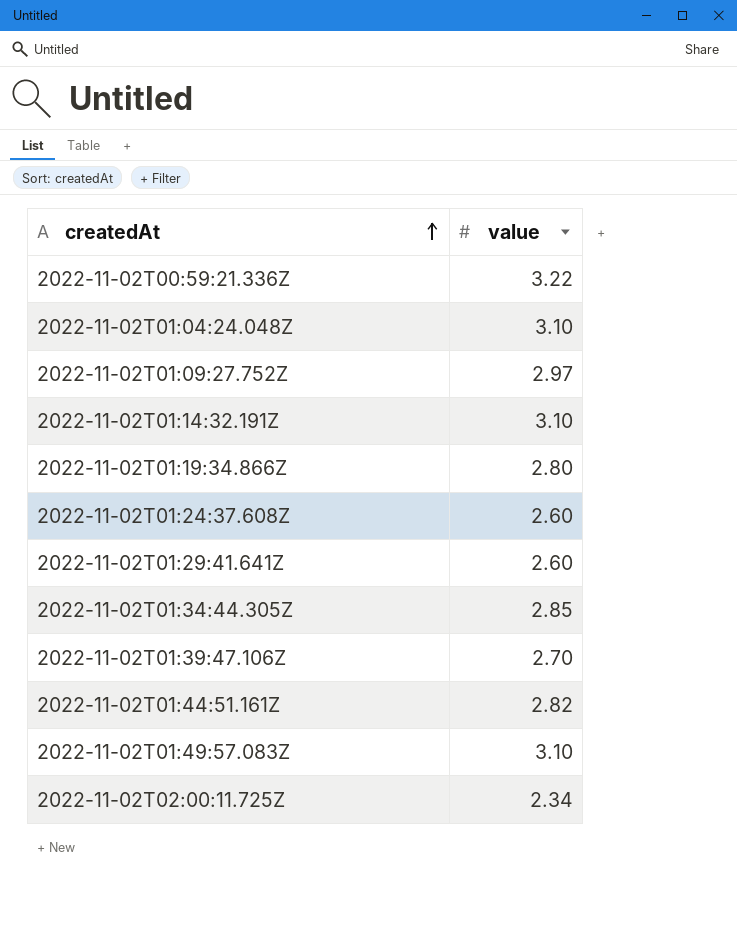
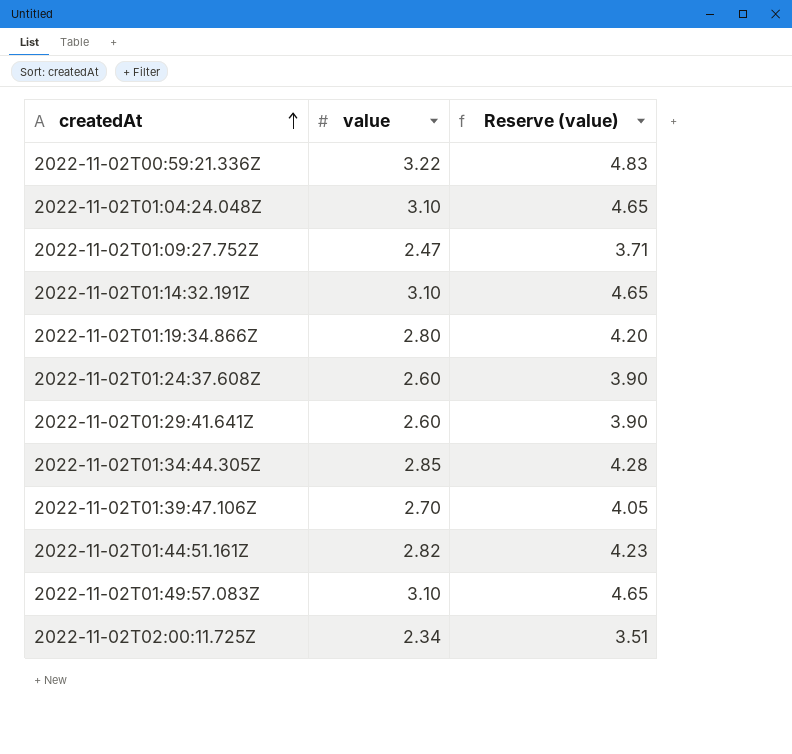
column Reserve (value) | formula: none -> [value] * 1.5
2022-11-02T01:09:27.752Z | value: 2.97 -> 2.47

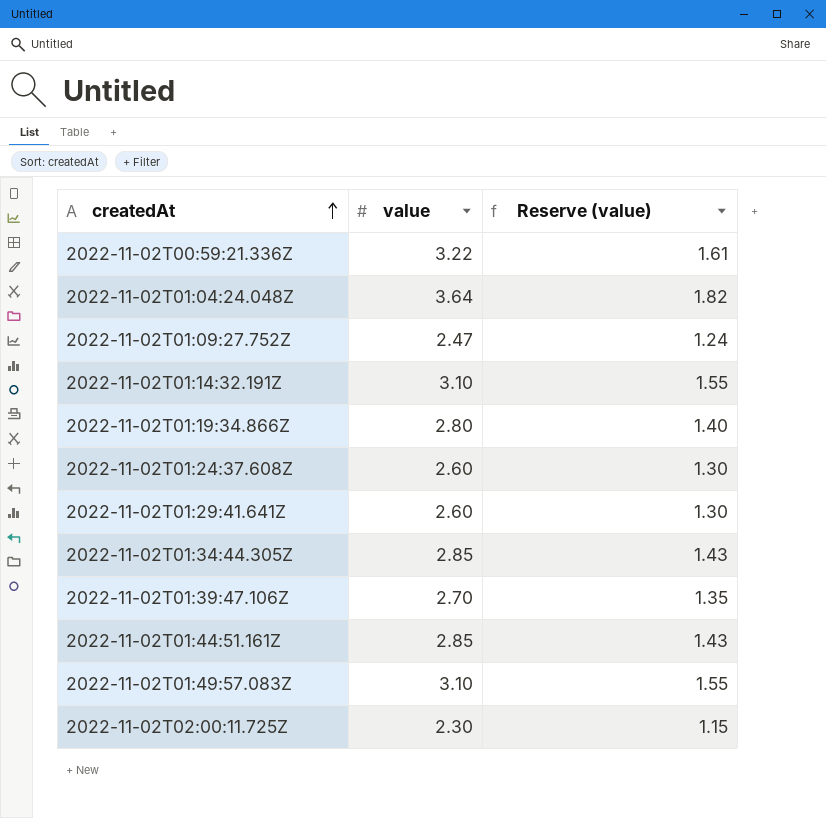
column Reserve (value) | formula: [value] * 1.5 -> [value] * 0.5
2022-11-02T01:04:24.048Z | value: 3.10 -> 3.64
2022-11-02T01:44:51.161Z | value: 2.82 -> 2.85
2022-11-02T02:00:11.725Z | value: 2.34 -> 2.30

